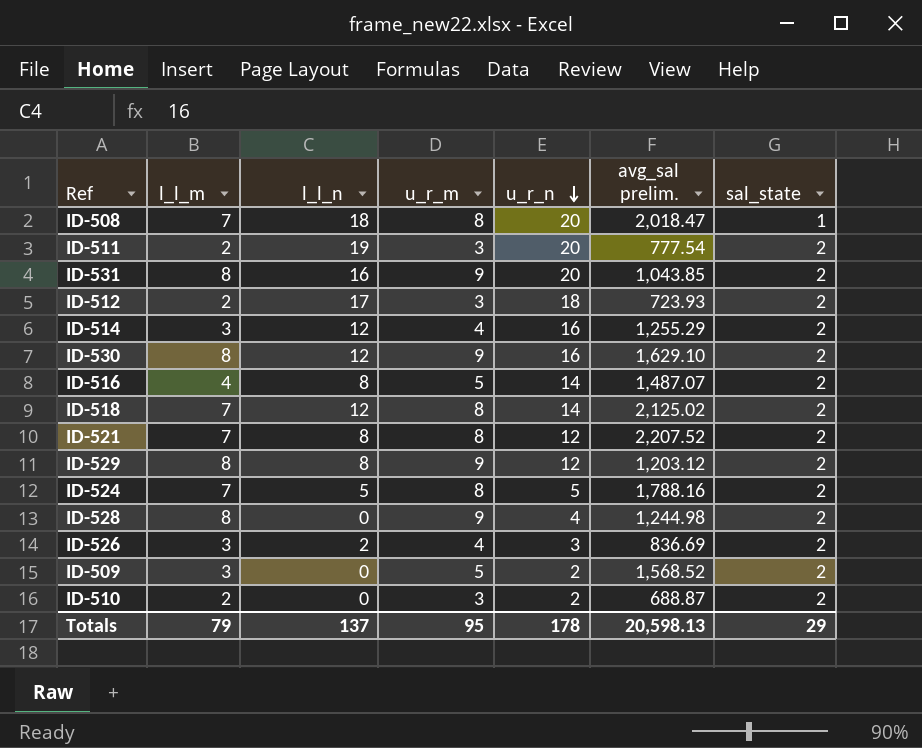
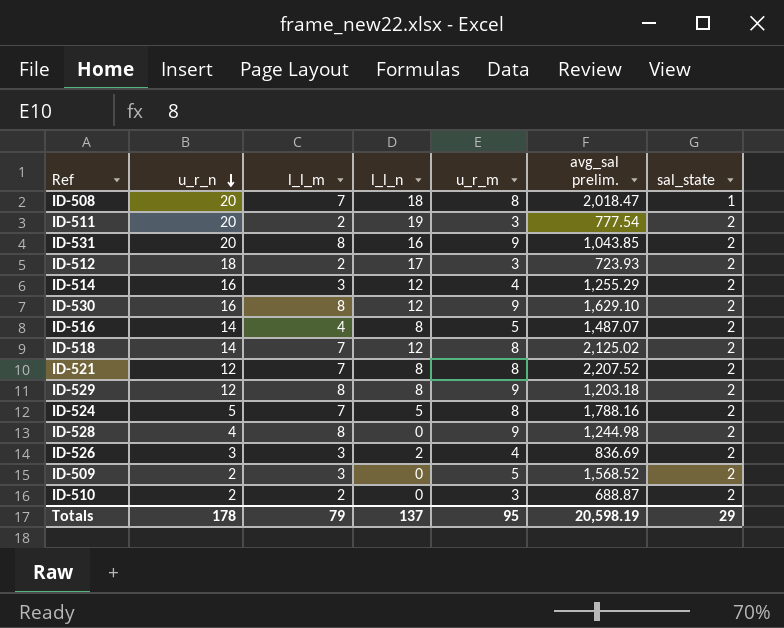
column u_r_n | position: 5 -> 2
ID-529 | avg_sal prelim.: 1,203.12 -> 1,203.18
Totals | avg_sal prelim.: 20,598.13 -> 20,598.19

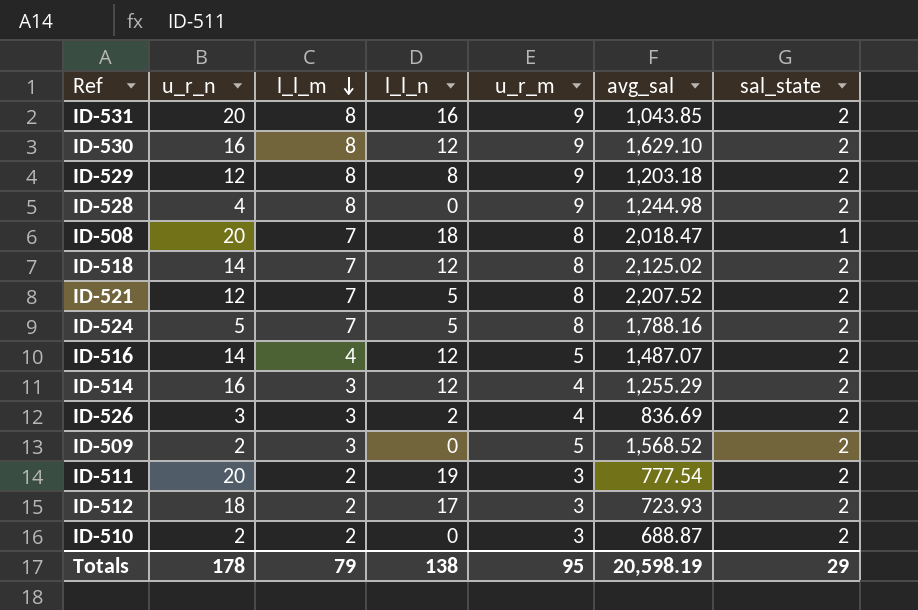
row order: u_r_n descending -> l_l_m descending
column name: avg_sal prelim. -> avg_sal
ID-521 | l_l_n: 8 -> 5
ID-516 | l_l_n: 8 -> 12
Totals | l_l_n: 137 -> 138

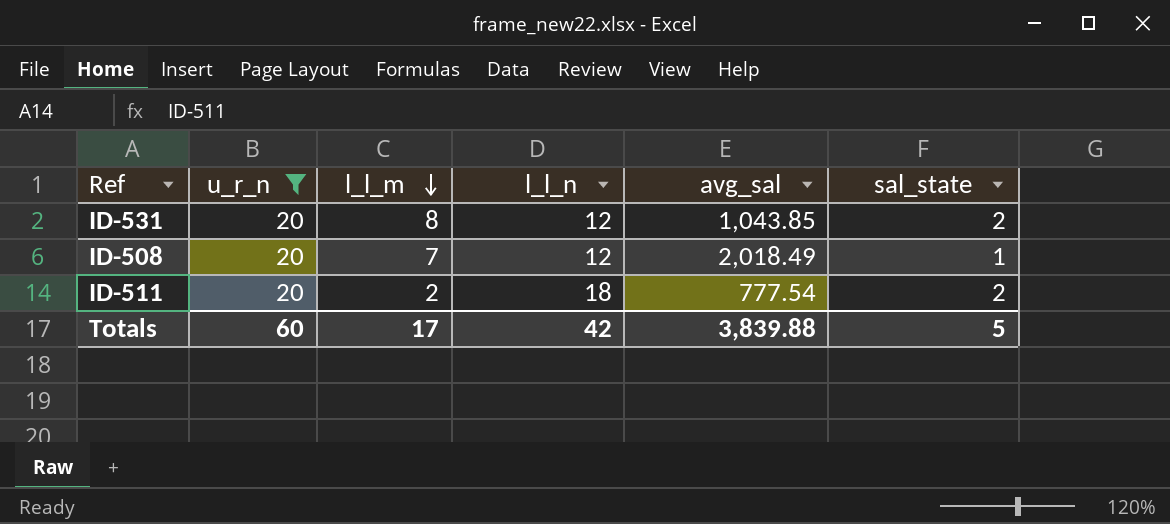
filter: none -> u_r_n = 20
column u_r_m | position: 5 -> none
ID-531 | l_l_n: 16 -> 12
ID-508 | l_l_n: 18 -> 12
ID-508 | avg_sal: 2,018.47 -> 2,018.49
ID-511 | l_l_n: 19 -> 18
Totals | u_r_n: 178 -> 60
Totals | l_l_m: 79 -> 17
Totals | l_l_n: 138 -> 42
Totals | avg_sal: 20,598.19 -> 3,839.88
Totals | sal_state: 29 -> 5

